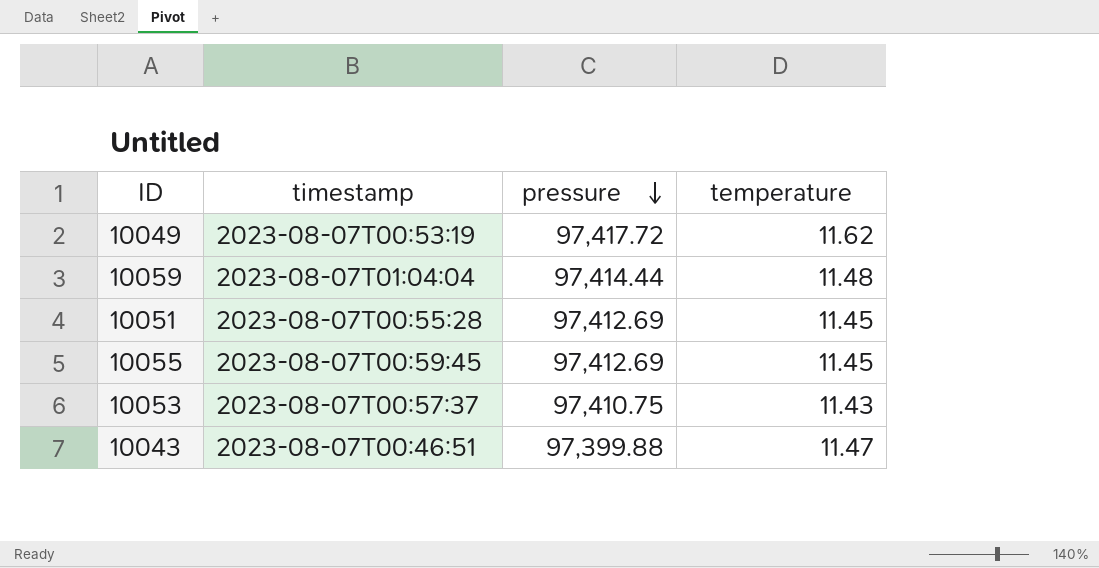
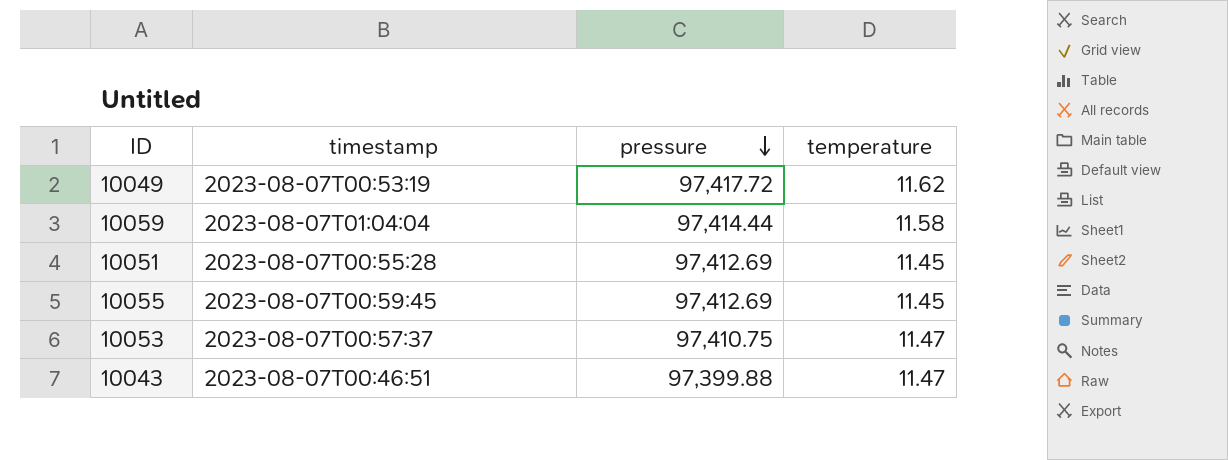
10059 | temperature: 11.48 -> 11.58
10053 | temperature: 11.43 -> 11.47

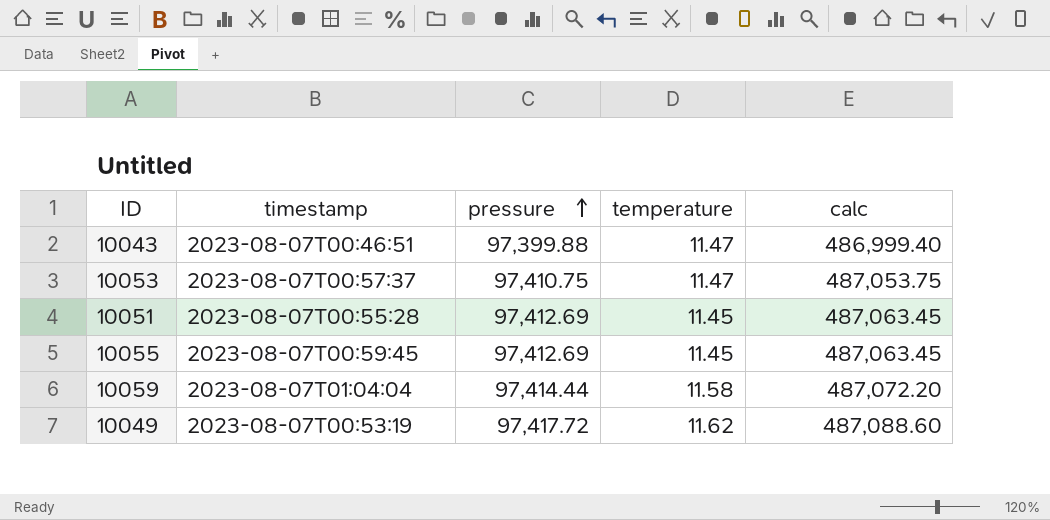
row order: pressure descending -> pressure ascending
column calc | formula: none -> [pressure] * 5

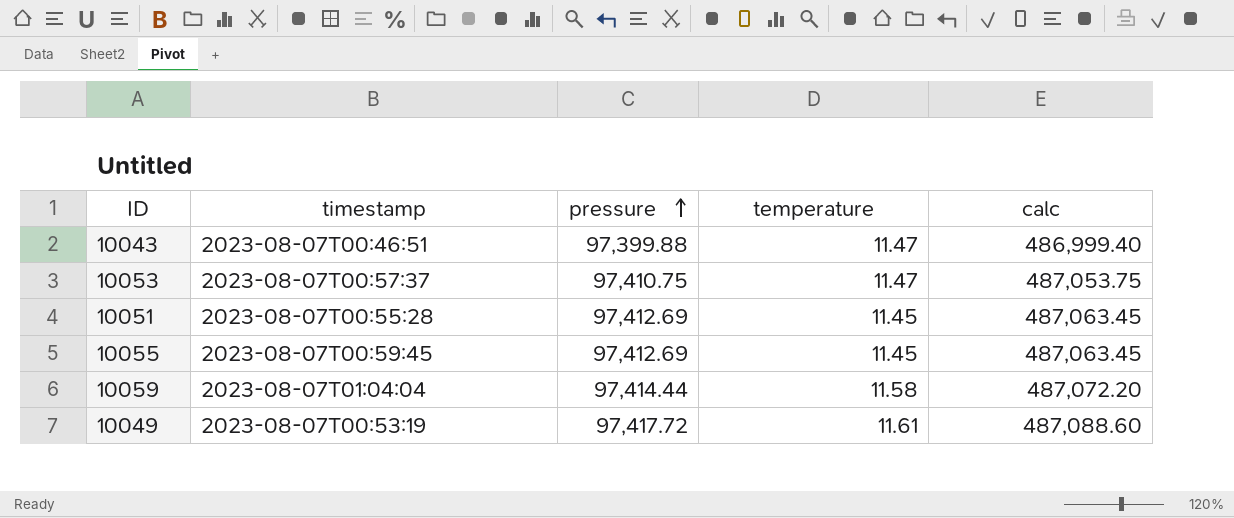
10049 | temperature: 11.62 -> 11.61

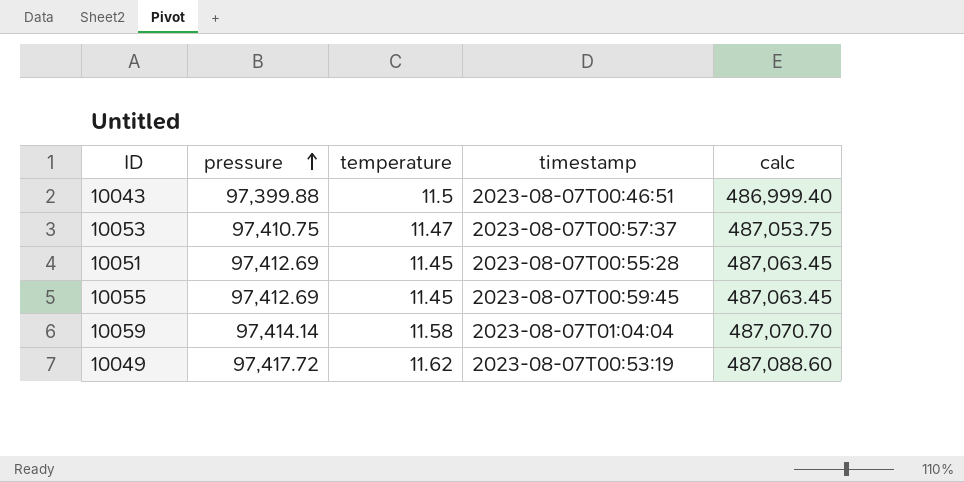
column timestamp | position: 2 -> 4
10043 | temperature: 11.47 -> 11.5
10059 | pressure: 97,414.44 -> 97,414.14
10059 | calc: 487,072.20 -> 487,070.70
10049 | temperature: 11.61 -> 11.62

